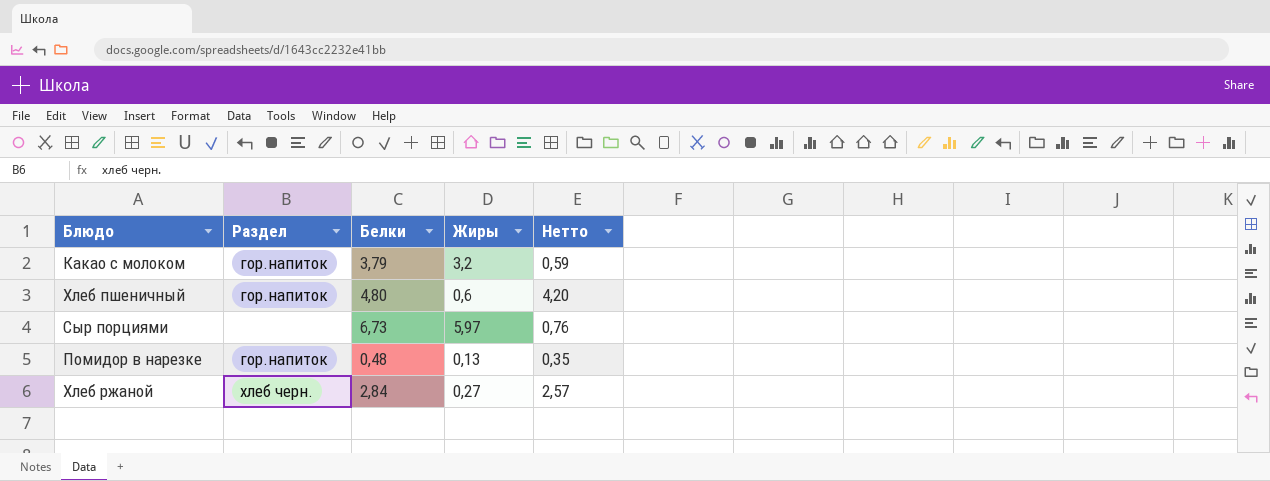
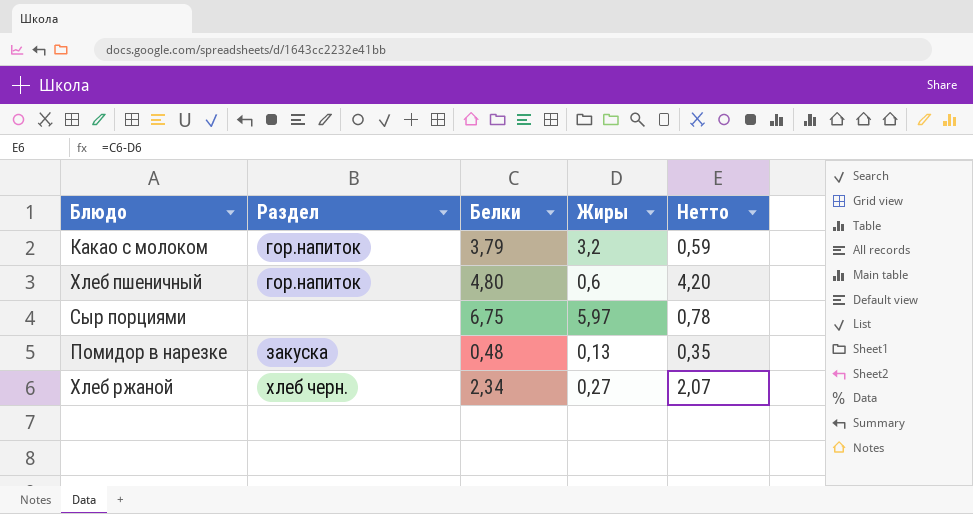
Сыр порциями | Белки: 6,73 -> 6,75
Сыр порциями | Нетто: 0,76 -> 0,78
Помидор в нарезке | Раздел: гор.напиток -> закуска
Хлеб ржаной | Белки: 2,84 -> 2,34
Хлеб ржаной | Нетто: 2,57 -> 2,07

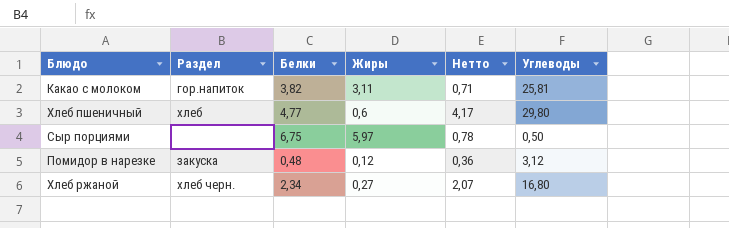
column Углеводы | position: none -> 6
Какао с молоком | Белки: 3,79 -> 3,82
Какао с молоком | Жиры: 3,2 -> 3,11
Какао с молоком | Нетто: 0,59 -> 0,71
Хлеб пшеничный | Раздел: гор.напиток -> хлеб
Хлеб пшеничный | Белки: 4,80 -> 4,77
Хлеб пшеничный | Нетто: 4,20 -> 4,17
Помидор в нарезке | Жиры: 0,13 -> 0,12
Помидор в нарезке | Нетто: 0,35 -> 0,36

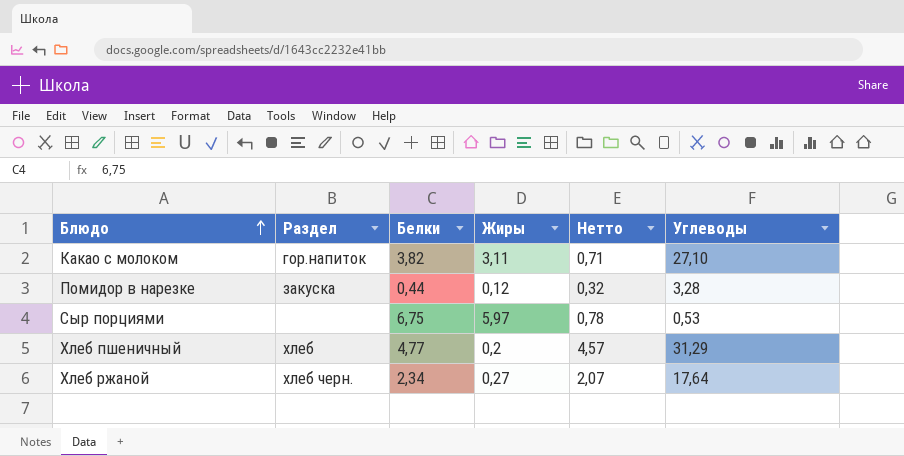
row order: none -> Блюдо ascending
Какао с молоком | Углеводы: 25,81 -> 27,10
Помидор в нарезке | Белки: 0,48 -> 0,44
Помидор в нарезке | Нетто: 0,36 -> 0,32
Помидор в нарезке | Углеводы: 3,12 -> 3,28
Сыр порциями | Углеводы: 0,50 -> 0,53
Хлеб пшеничный | Жиры: 0,6 -> 0,2
Хлеб пшеничный | Нетто: 4,17 -> 4,57
Хлеб пшеничный | Углеводы: 29,80 -> 31,29
Хлеб ржаной | Углеводы: 16,80 -> 17,64

